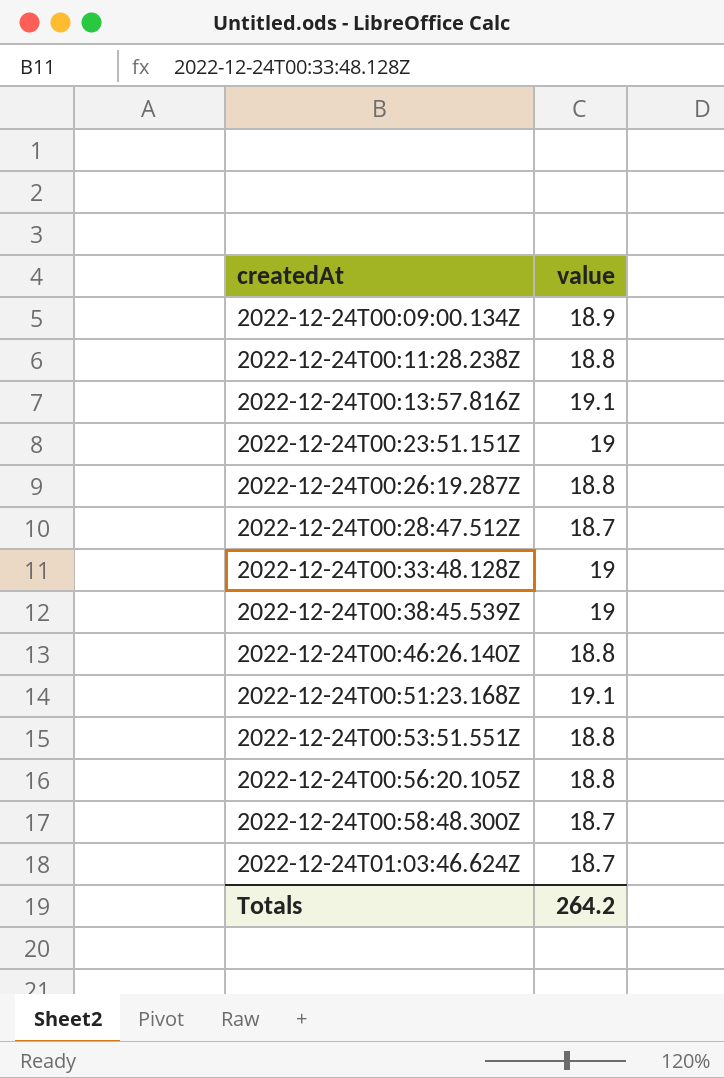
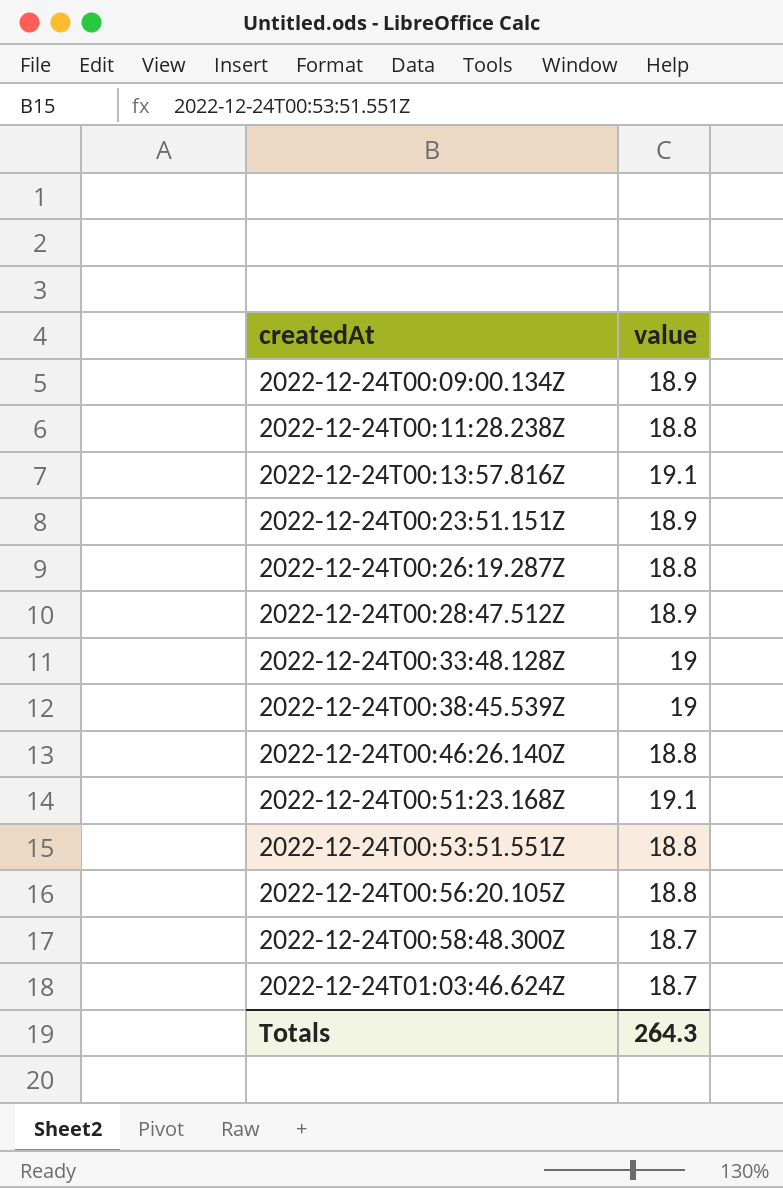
2022-12-24T00:23:51.151Z | value: 19 -> 18.9
2022-12-24T00:28:47.512Z | value: 18.7 -> 18.9
Totals | value: 264.2 -> 264.3

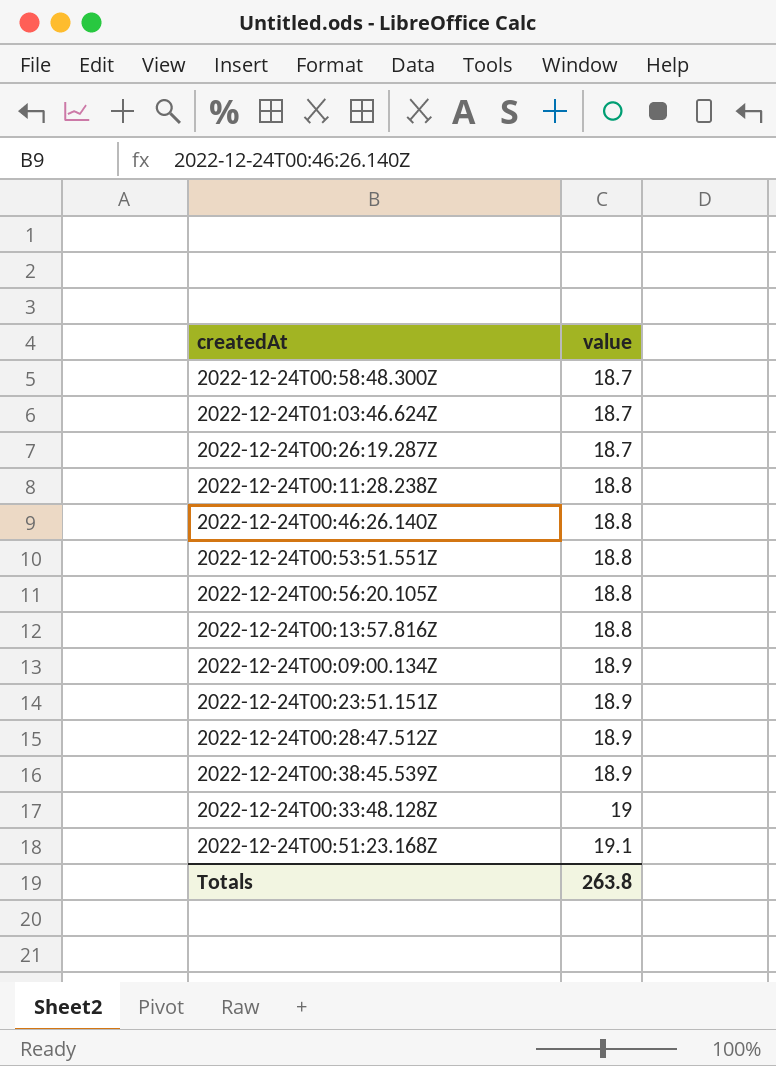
row order: createdAt ascending -> value ascending
2022-12-24T00:26:19.287Z | value: 18.8 -> 18.7
2022-12-24T00:13:57.816Z | value: 19.1 -> 18.8
2022-12-24T00:38:45.539Z | value: 19 -> 18.9
Totals | value: 264.3 -> 263.8

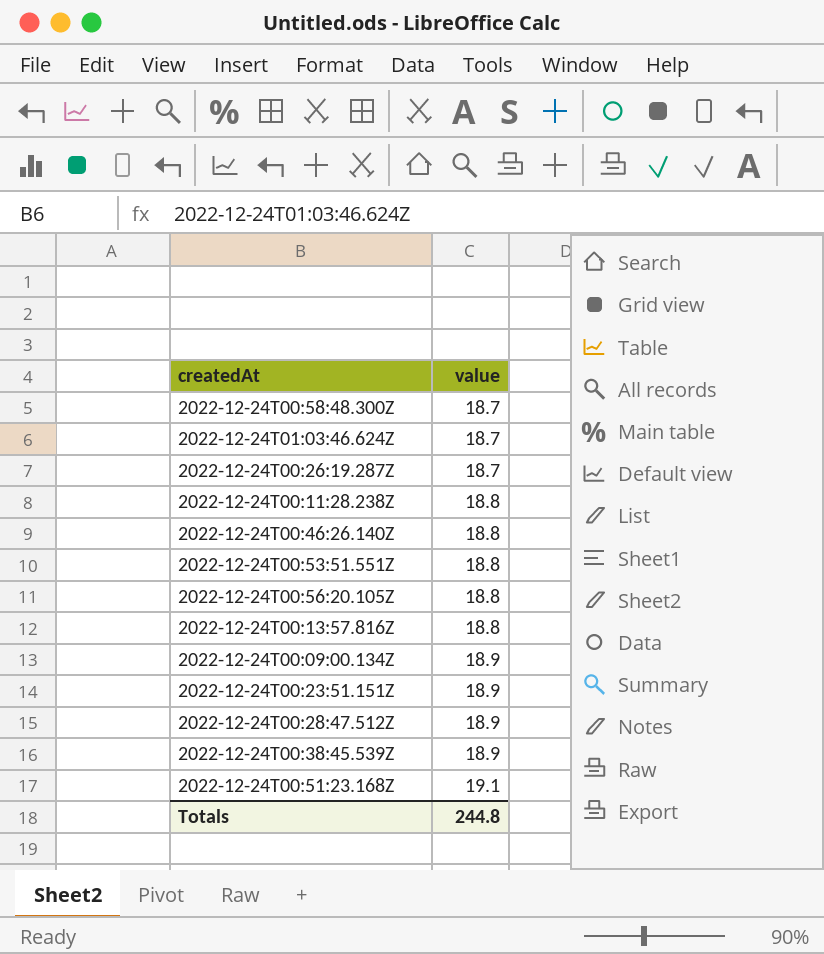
row 2022-12-24T00:33:48.128Z: 19 -> none
Totals | value: 263.8 -> 244.8

